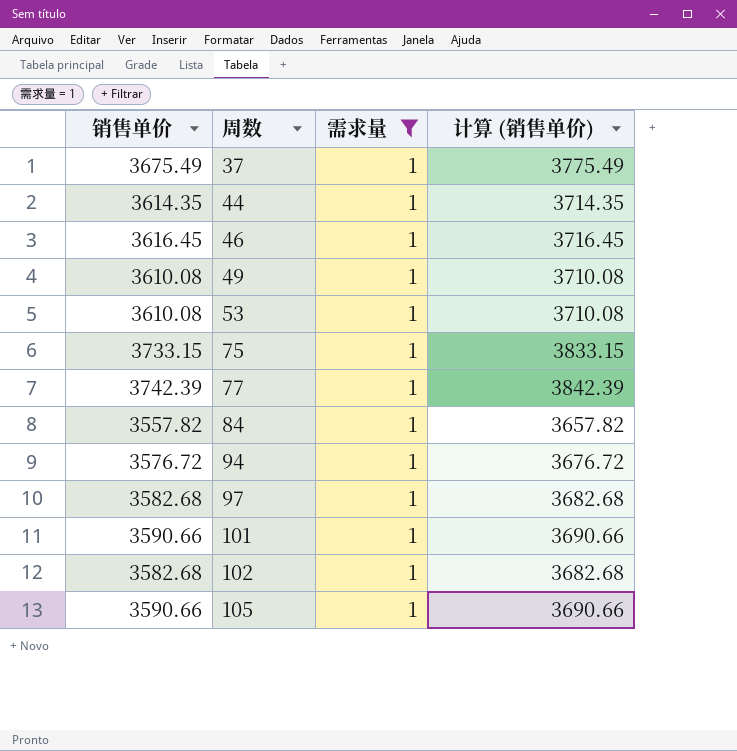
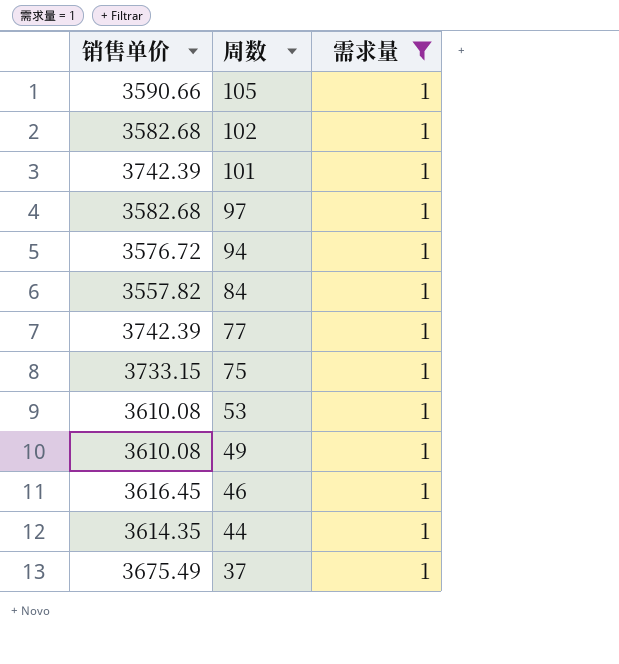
row order: 周数 ascending -> 周数 descending
column 计算 (销售单价) | formula: [销售单价] + 100 -> none
101 | 销售单价: 3590.66 -> 3742.39

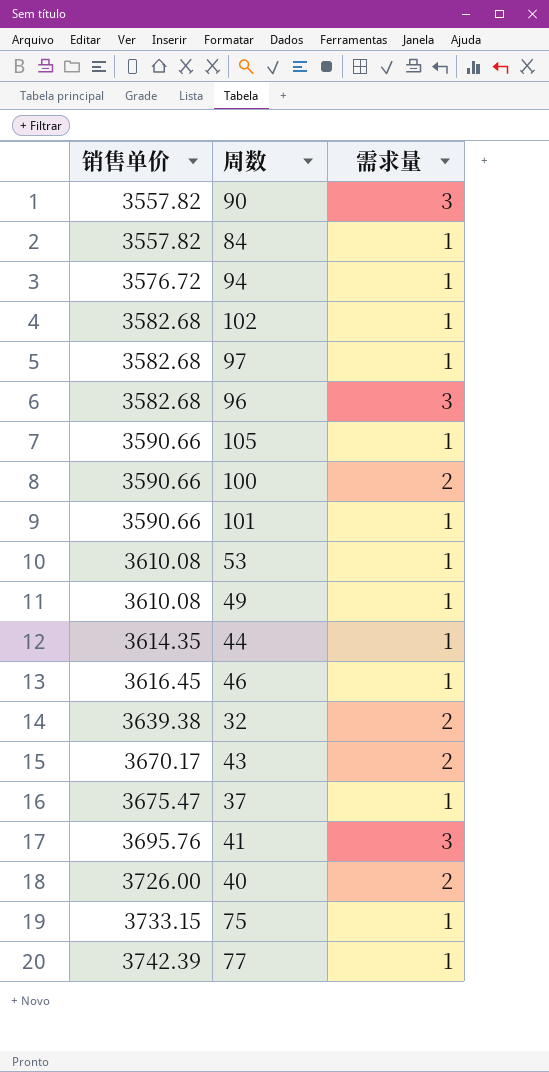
filter: 需求量 = 1 -> none
row order: 周数 descending -> 销售单价 ascending
101 | 销售单价: 3742.39 -> 3590.66
37 | 销售单价: 3675.49 -> 3675.47

